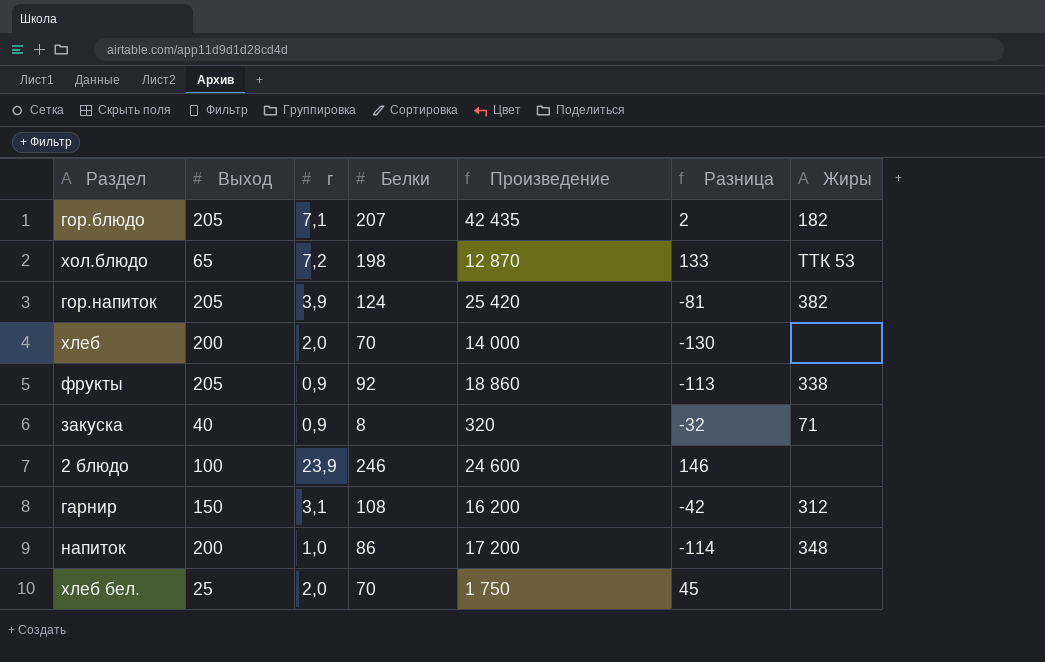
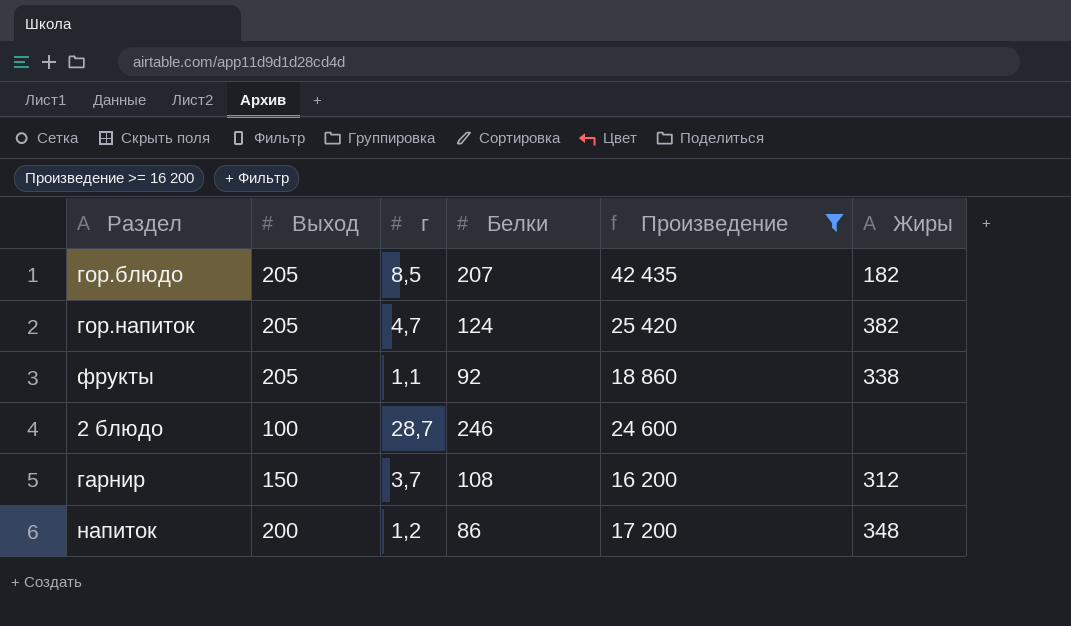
filter: none -> Произведение >= 16 200
column Разница | formula: [Белки] - [Выход] -> none
гор.блюдо | г: 7,1 -> 8,5
гор.напиток | г: 3,9 -> 4,7
фрукты | г: 0,9 -> 1,1
2 блюдо | г: 23,9 -> 28,7
гарнир | г: 3,1 -> 3,7
напиток | г: 1,0 -> 1,2

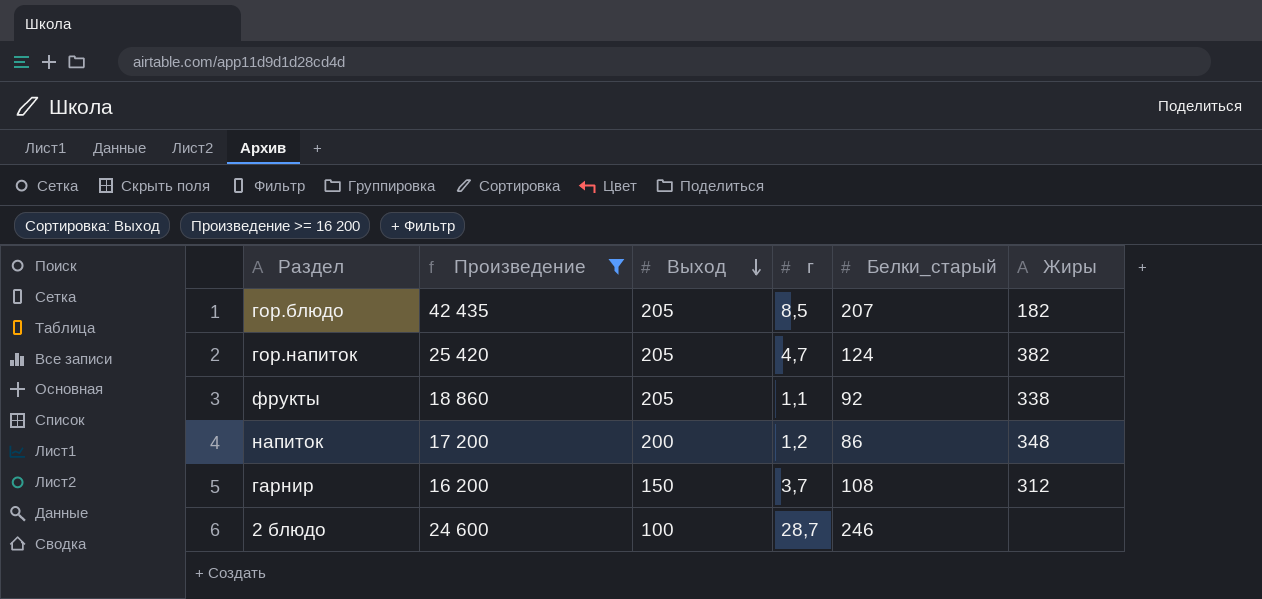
row order: none -> Выход descending
column Произведение | position: 5 -> 2
column name: Белки -> Белки_старый

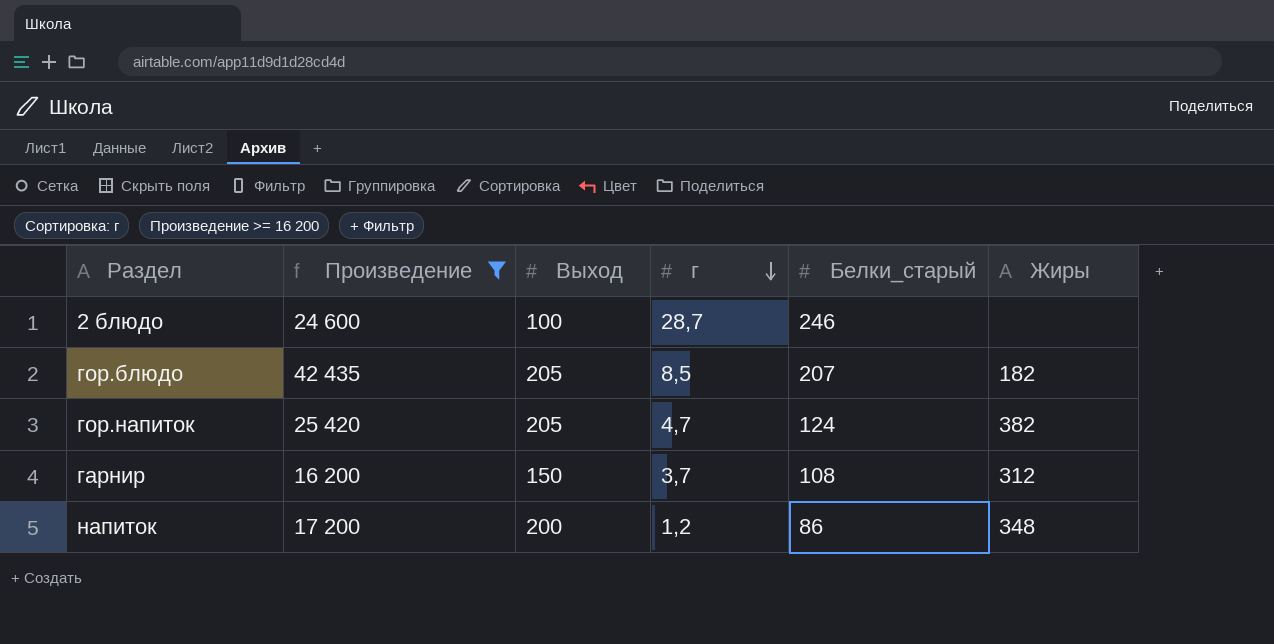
row order: Выход descending -> г descending
row фрукты: 18 860 | 205 | 1,1 | 92 | 338 -> none

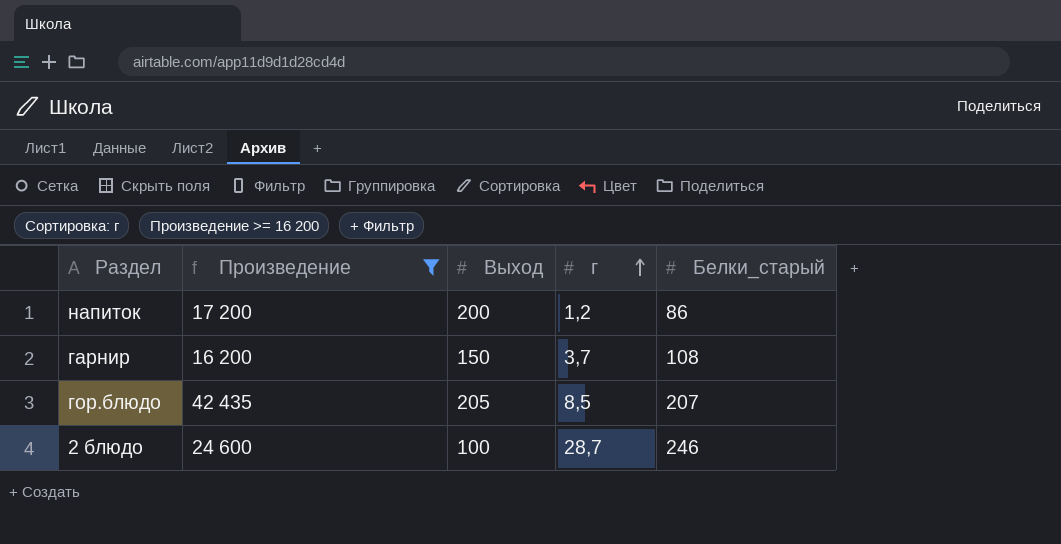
row order: г descending -> г ascending
column Жиры | position: 6 -> none
row гор.напиток: 25 420 | 205 | 4,7 | 124 | 382 -> none

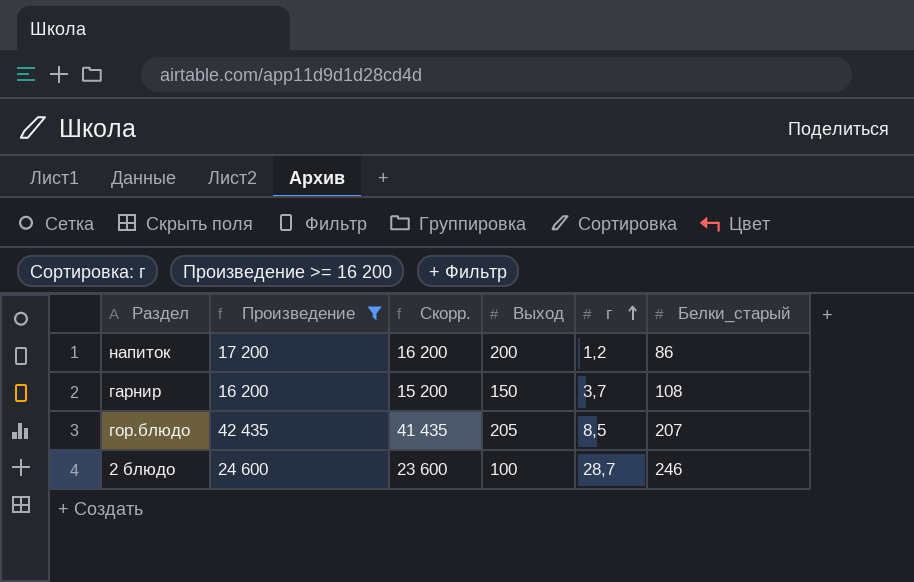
column Скорр. | formula: none -> [Произведение] - 1000

